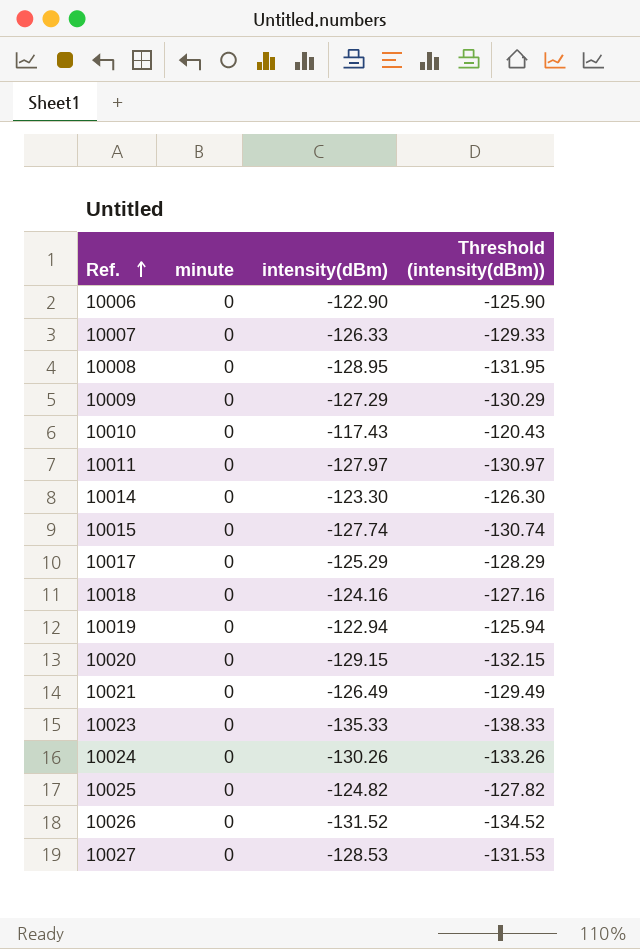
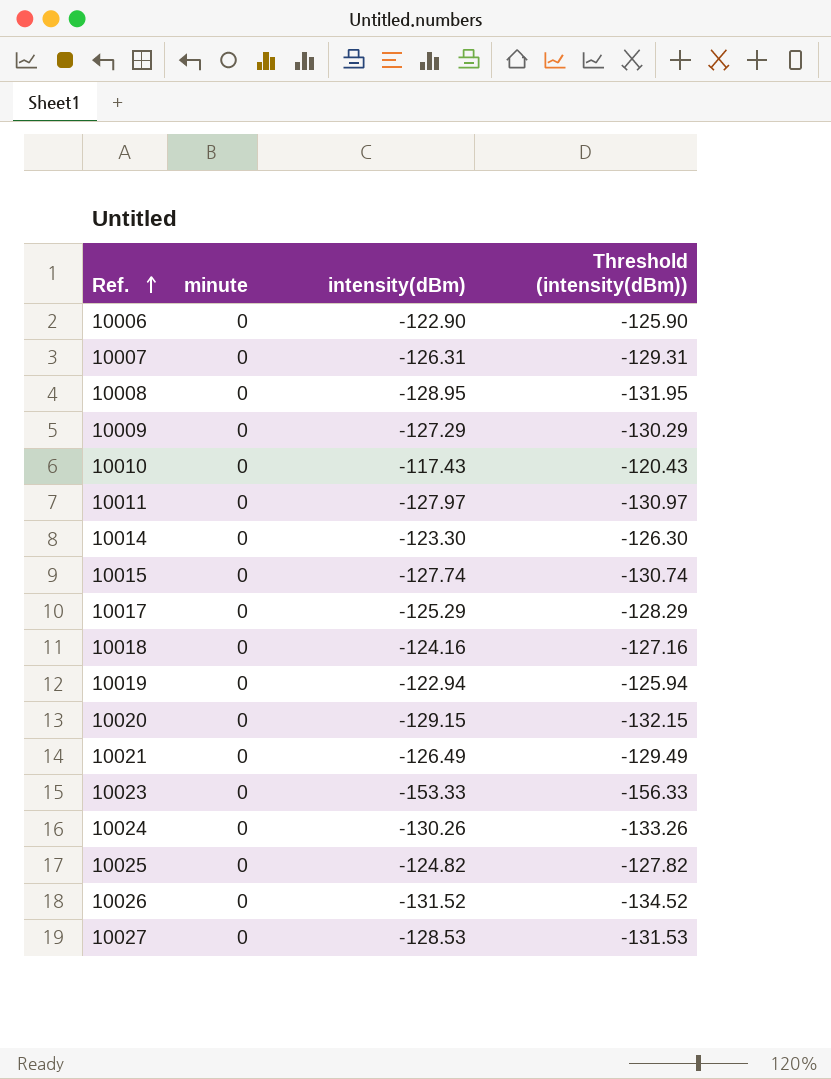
10007 | intensity(dBm): -126.33 -> -126.31
10007 | Threshold (intensity(dBm)): -129.33 -> -129.31
10023 | intensity(dBm): -135.33 -> -153.33
10023 | Threshold (intensity(dBm)): -138.33 -> -156.33

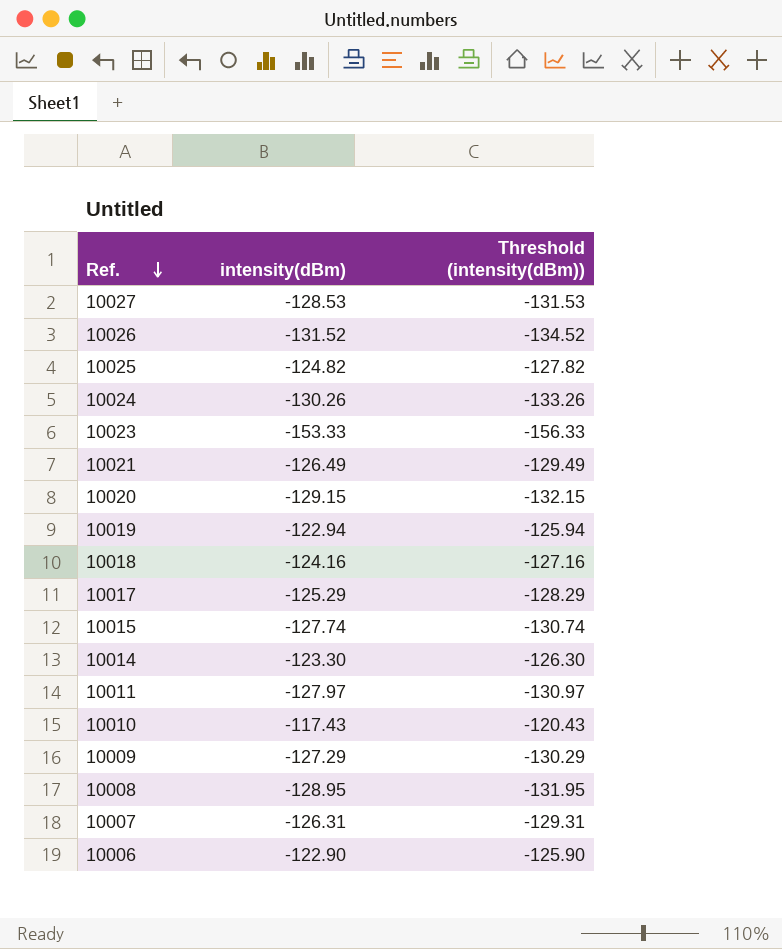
row order: Ref. ascending -> Ref. descending
column minute | position: 2 -> none

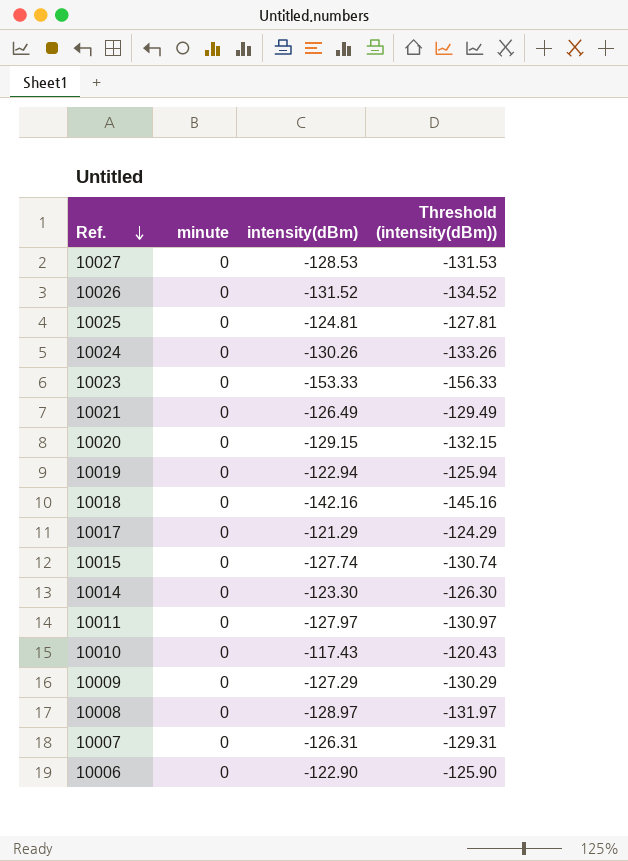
column minute | position: none -> 2
10025 | intensity(dBm): -124.82 -> -124.81
10025 | Threshold (intensity(dBm)): -127.82 -> -127.81
10018 | intensity(dBm): -124.16 -> -142.16
10018 | Threshold (intensity(dBm)): -127.16 -> -145.16
10017 | intensity(dBm): -125.29 -> -121.29
10017 | Threshold (intensity(dBm)): -128.29 -> -124.29
10008 | intensity(dBm): -128.95 -> -128.97
10008 | Threshold (intensity(dBm)): -131.95 -> -131.97

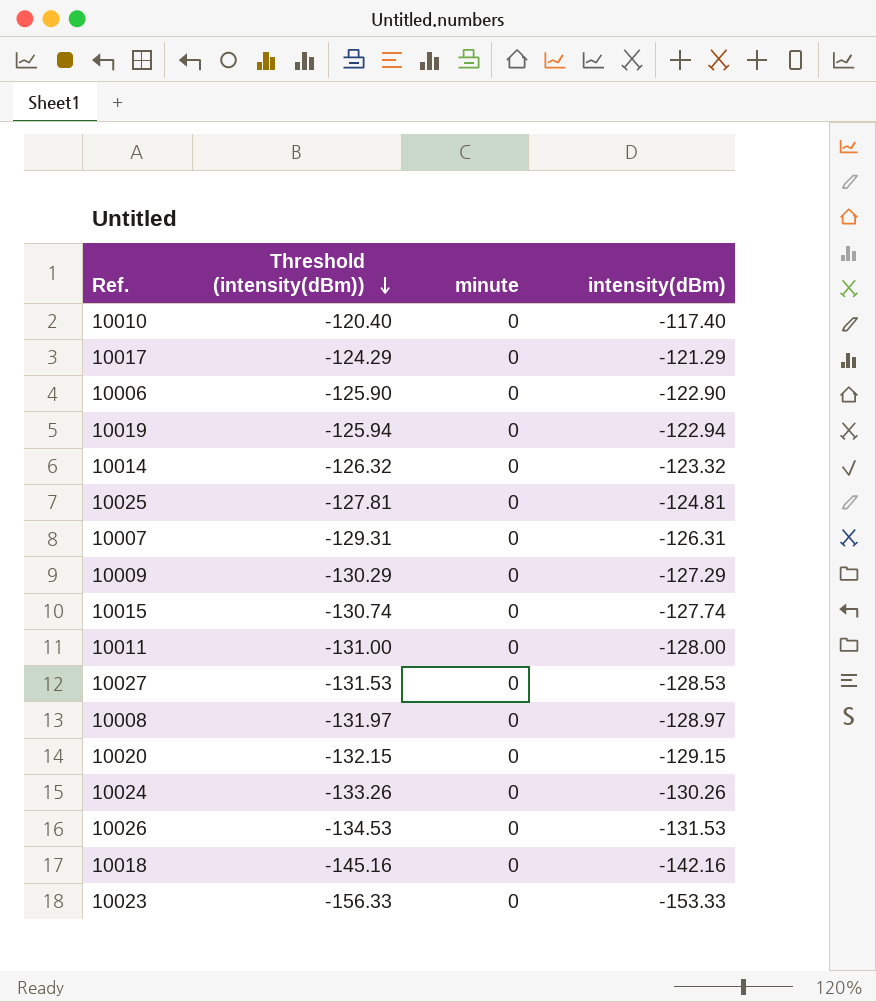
row order: Ref. descending -> Threshold (intensity(dBm)) descending
column Threshold (intensity(dBm)) | position: 4 -> 2
row 10021: 0 | -126.49 | -129.49 -> none
10010 | Threshold (intensity(dBm)): -120.43 -> -120.40
10010 | intensity(dBm): -117.43 -> -117.40
10014 | Threshold (intensity(dBm)): -126.30 -> -126.32
10014 | intensity(dBm): -123.30 -> -123.32
10011 | Threshold (intensity(dBm)): -130.97 -> -131.00
10011 | intensity(dBm): -127.97 -> -128.00
10026 | Threshold (intensity(dBm)): -134.52 -> -134.53
10026 | intensity(dBm): -131.52 -> -131.53

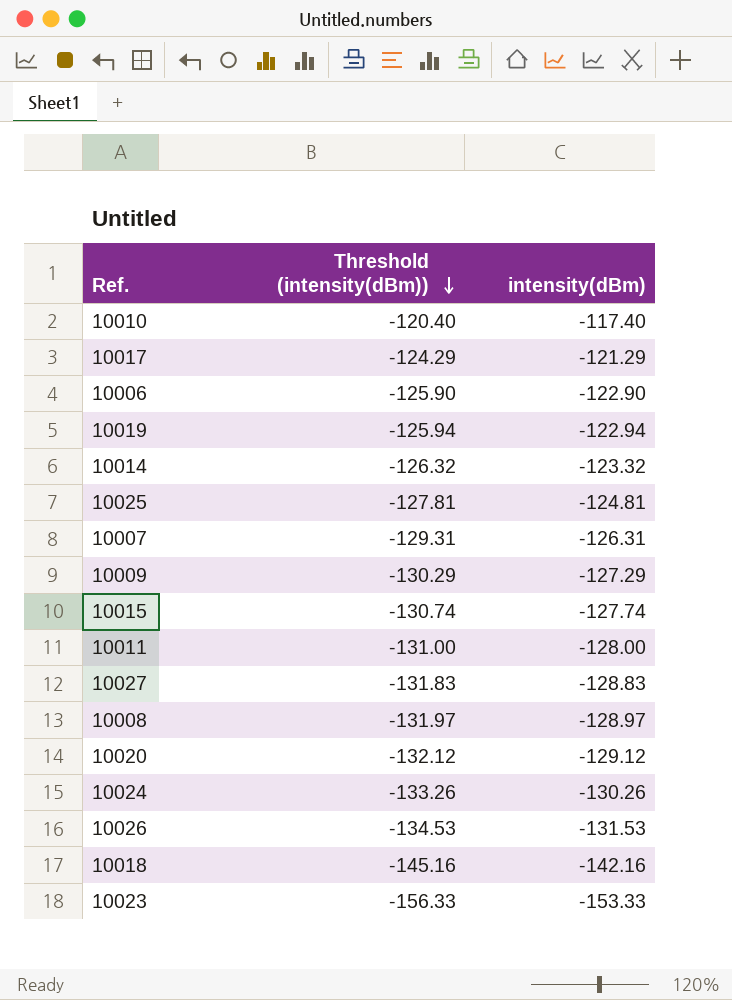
column minute | position: 3 -> none
10027 | Threshold (intensity(dBm)): -131.53 -> -131.83
10027 | intensity(dBm): -128.53 -> -128.83
10020 | Threshold (intensity(dBm)): -132.15 -> -132.12
10020 | intensity(dBm): -129.15 -> -129.12

